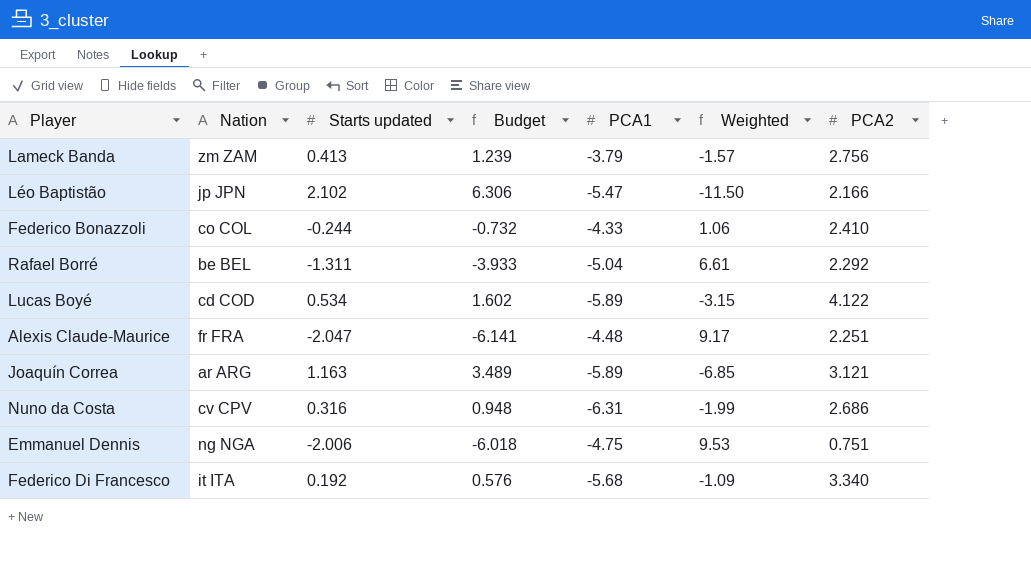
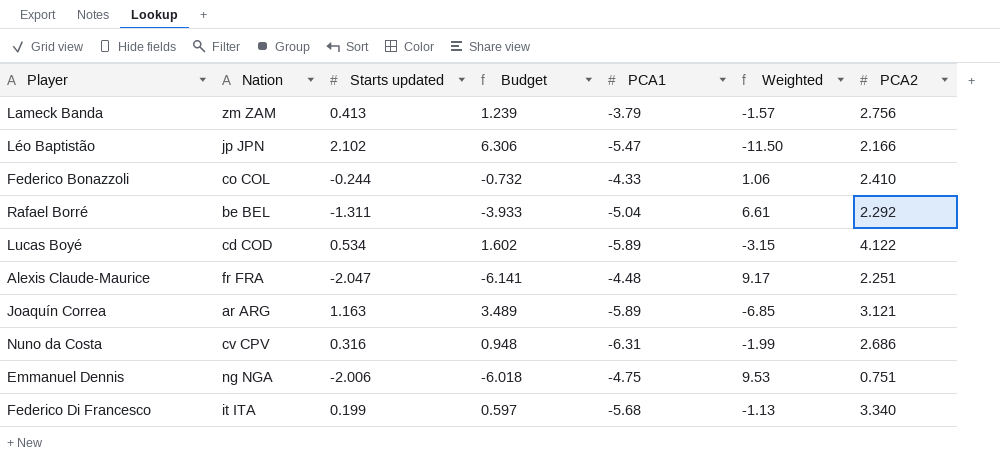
Federico Di Francesco | Starts updated: 0.192 -> 0.199
Federico Di Francesco | Budget: 0.576 -> 0.597
Federico Di Francesco | Weighted: -1.09 -> -1.13

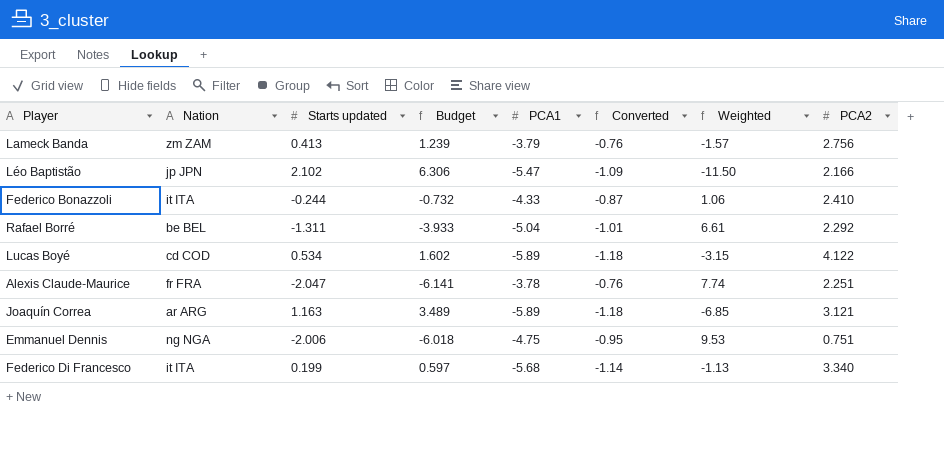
column Converted | formula: none -> [PCA1] * 0.2
row Nuno da Costa: cv CPV | 0.316 | 0.948 | -6.31 | -1.99 | 2.686 -> none
Federico Bonazzoli | Nation: co COL -> it ITA
Alexis Claude-Maurice | PCA1: -4.48 -> -3.78
Alexis Claude-Maurice | Weighted: 9.17 -> 7.74

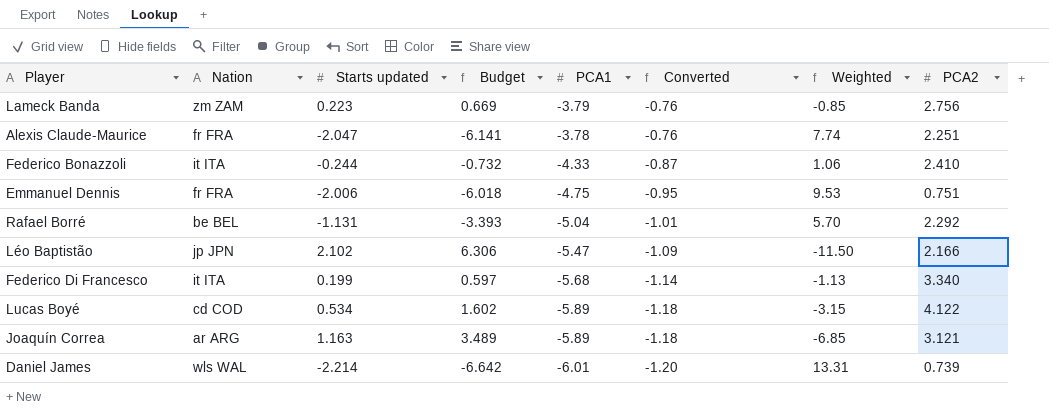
row order: none -> Converted descending
Lameck Banda | Starts updated: 0.413 -> 0.223
Lameck Banda | Budget: 1.239 -> 0.669
Lameck Banda | Weighted: -1.57 -> -0.85
Emmanuel Dennis | Nation: ng NGA -> fr FRA
Rafael Borré | Starts updated: -1.311 -> -1.131
Rafael Borré | Budget: -3.933 -> -3.393
Rafael Borré | Weighted: 6.61 -> 5.70
row Daniel James: none -> wls WAL | -2.214 | -6.642 | -6.01 | -1.20 | 13.31 | 0.739

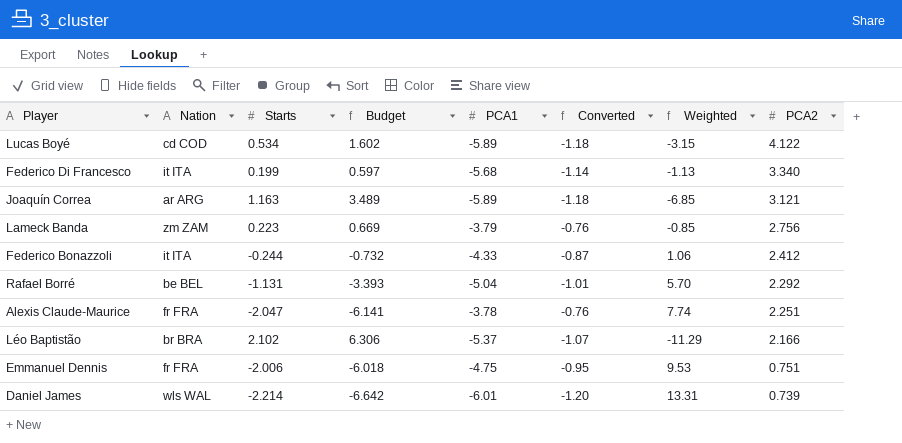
row order: Converted descending -> PCA2 descending
column name: Starts updated -> Starts
Federico Bonazzoli | PCA2: 2.410 -> 2.412
Léo Baptistão | Nation: jp JPN -> br BRA
Léo Baptistão | PCA1: -5.47 -> -5.37
Léo Baptistão | Converted: -1.09 -> -1.07
Léo Baptistão | Weighted: -11.50 -> -11.29

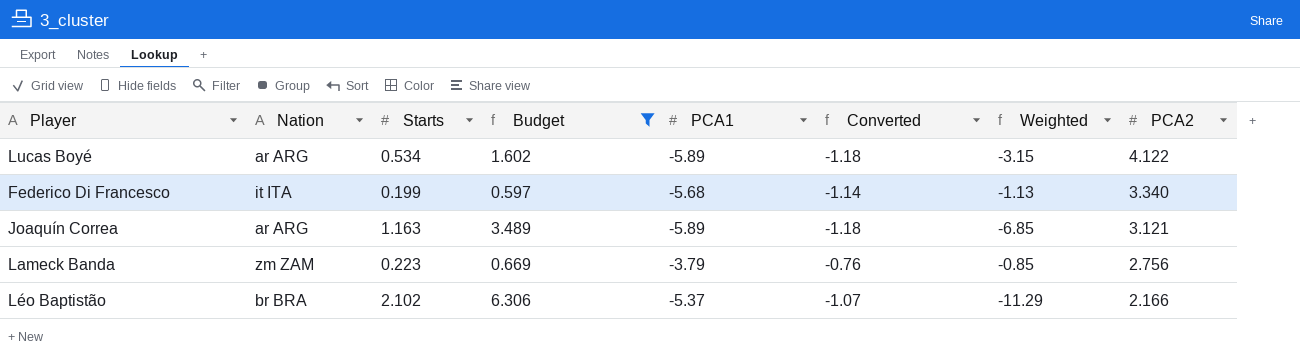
filter: none -> Budget >= 0.597
Lucas Boyé | Nation: cd COD -> ar ARG

